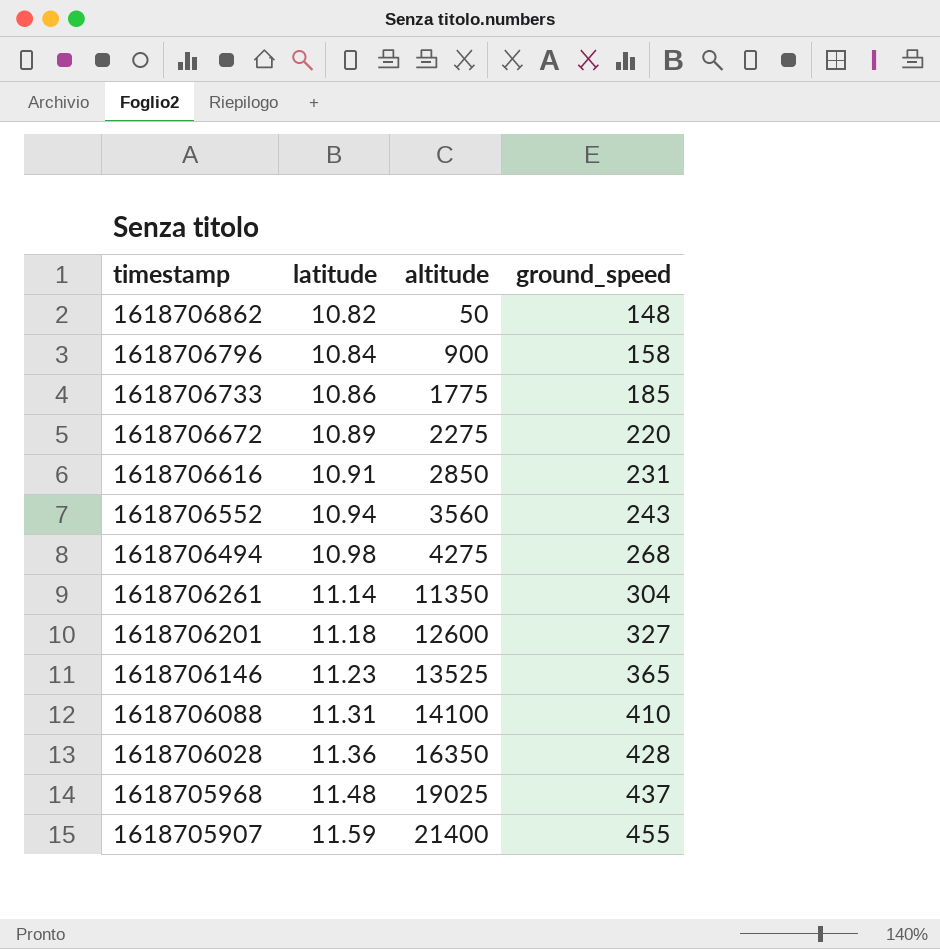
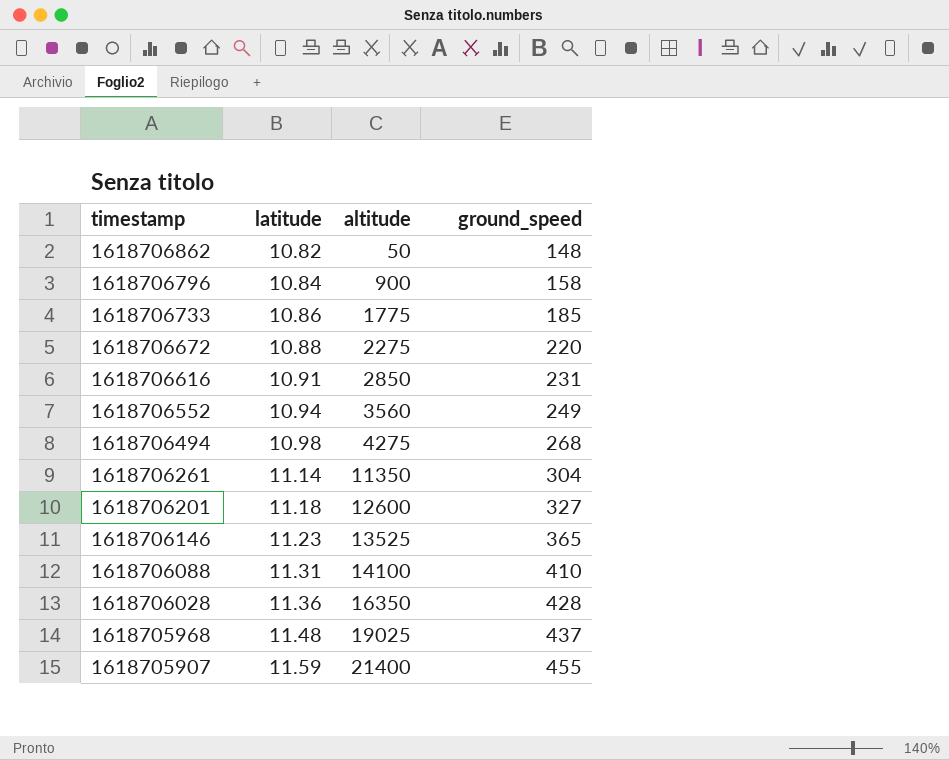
1618706672 | latitude: 10.89 -> 10.88
1618706552 | ground_speed: 243 -> 249

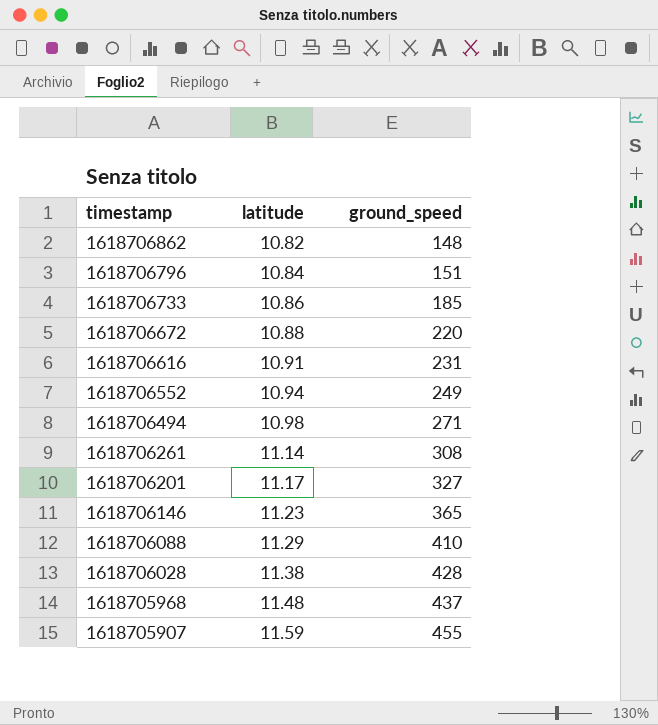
column altitude | position: 3 -> none
1618706796 | ground_speed: 158 -> 151
1618706494 | ground_speed: 268 -> 271
1618706261 | ground_speed: 304 -> 308
1618706201 | latitude: 11.18 -> 11.17
1618706088 | latitude: 11.31 -> 11.29
1618706028 | latitude: 11.36 -> 11.38

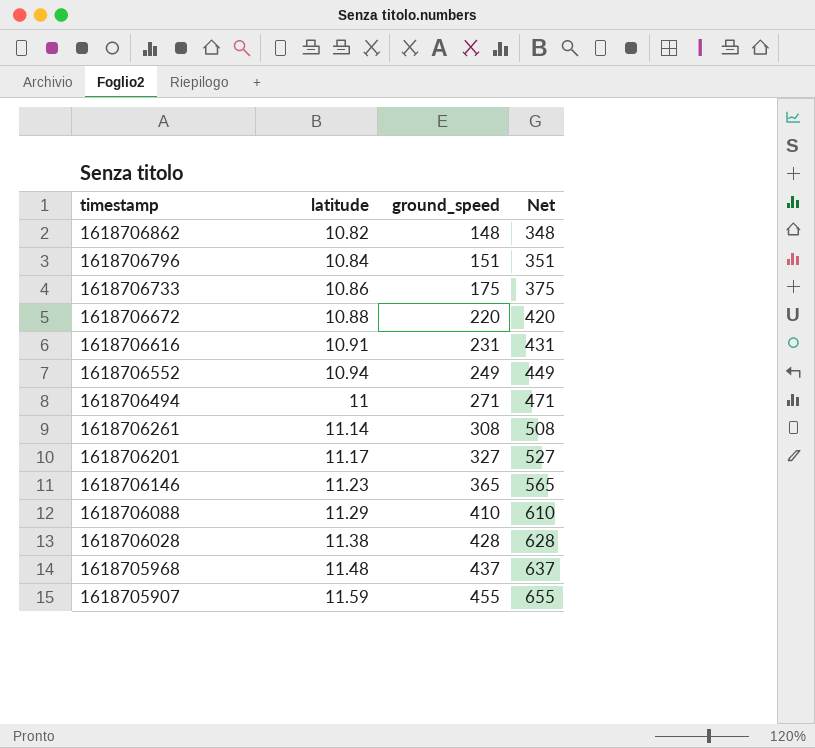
column Net | formula: none -> [ground_speed] + 200
1618706733 | ground_speed: 185 -> 175
1618706494 | latitude: 10.98 -> 11

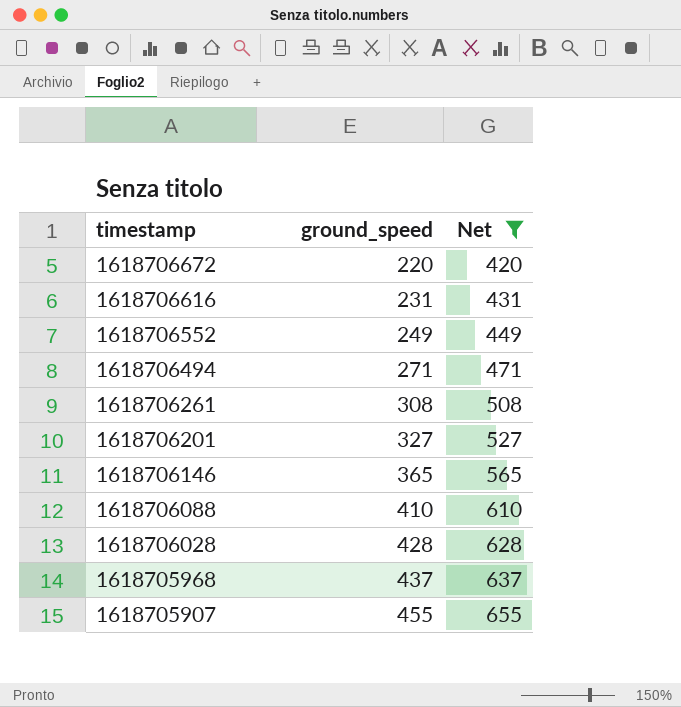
filter: none -> Net >= 420
column latitude | position: 2 -> none

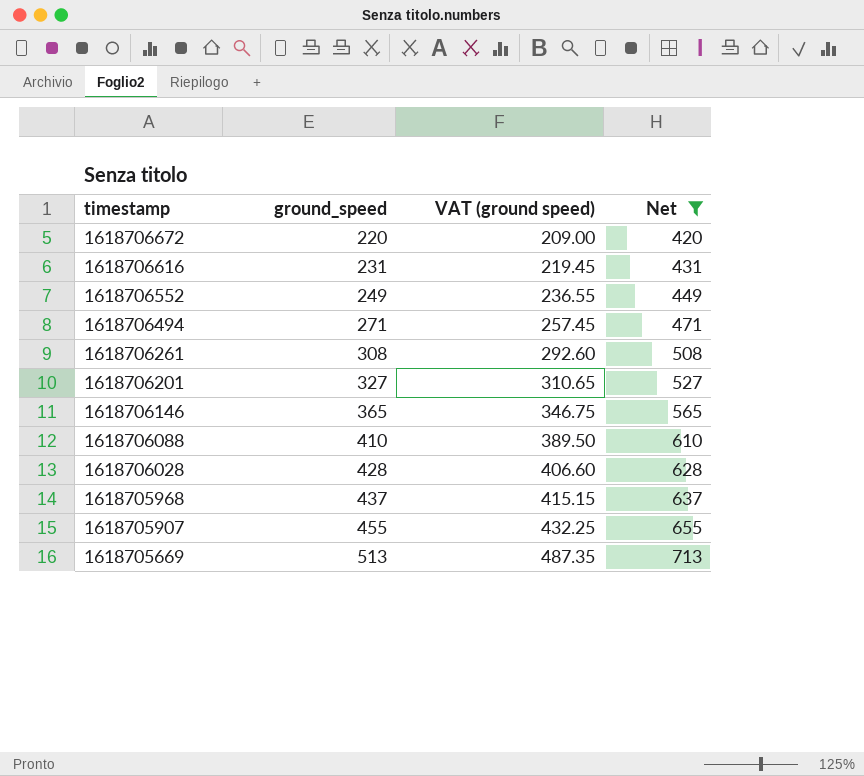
column VAT (ground speed) | formula: none -> [ground_speed] * 0.95
row 1618705669: none -> 513 | 487.35 | 713

